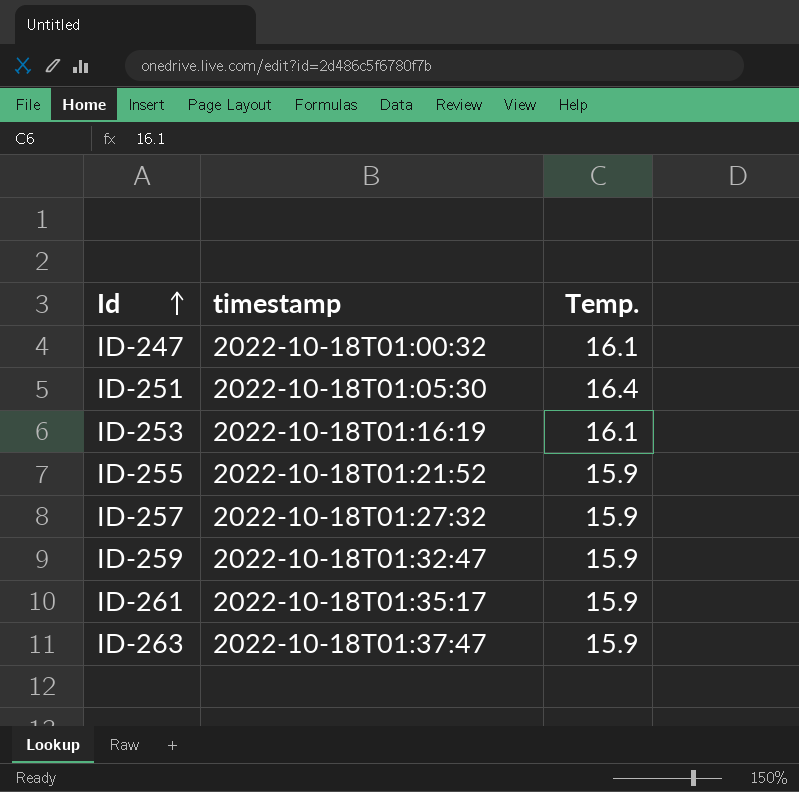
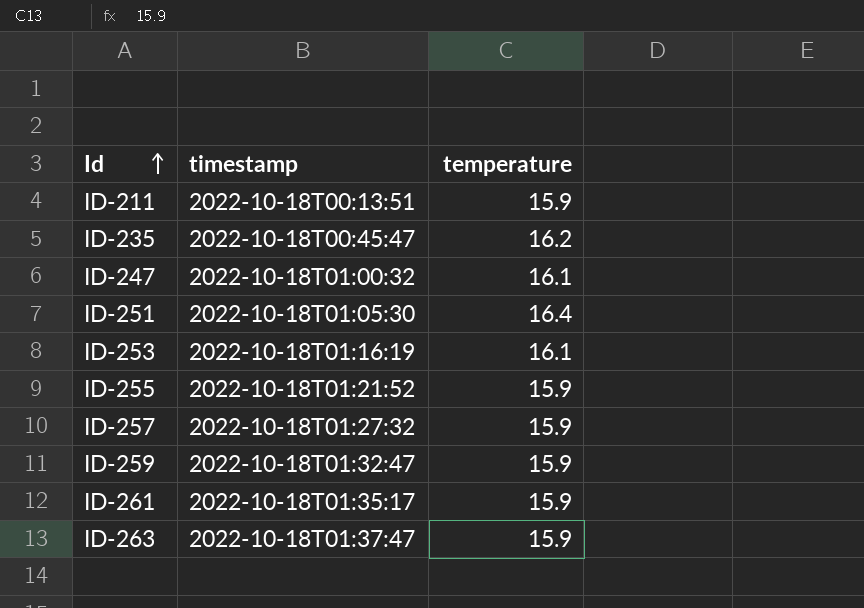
column name: Temp. -> temperature
row ID-211: none -> 2022-10-18T00:13:51 | 15.9
row ID-235: none -> 2022-10-18T00:45:47 | 16.2

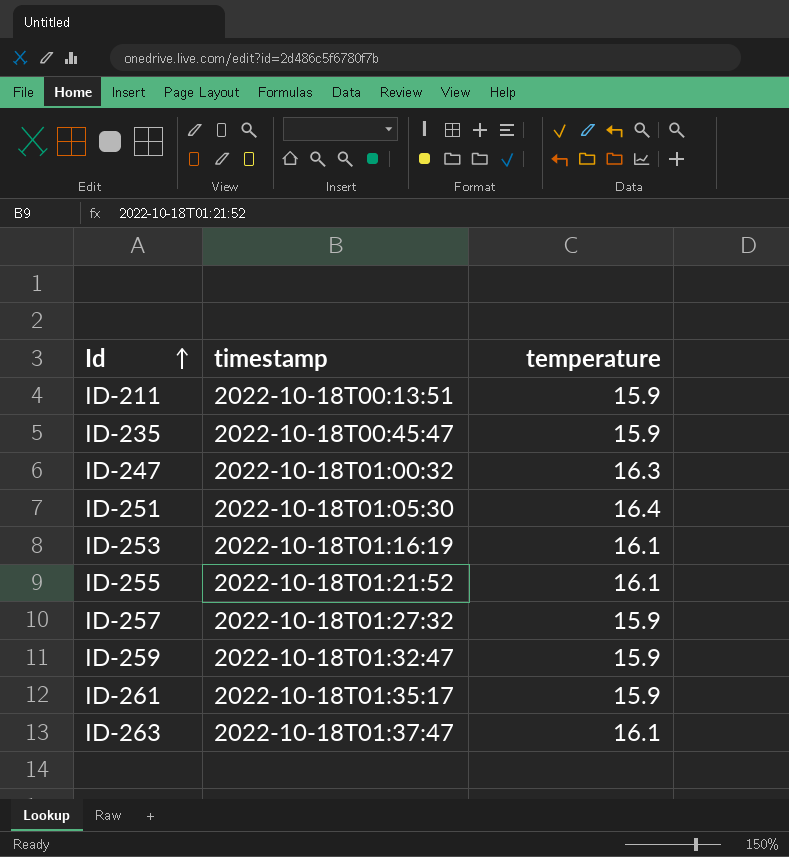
ID-235 | temperature: 16.2 -> 15.9
ID-247 | temperature: 16.1 -> 16.3
ID-255 | temperature: 15.9 -> 16.1
ID-263 | temperature: 15.9 -> 16.1

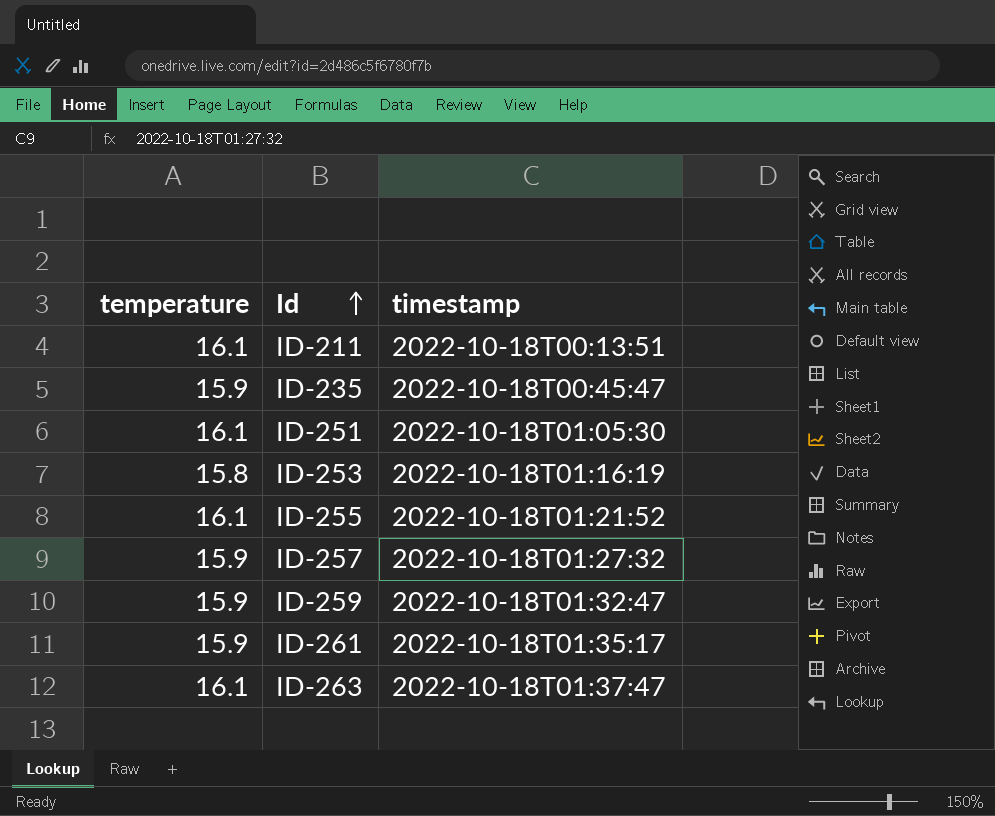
column temperature | position: 3 -> 1
row ID-247: 2022-10-18T01:00:32 | 16.3 -> none
ID-211 | temperature: 15.9 -> 16.1
ID-251 | temperature: 16.4 -> 16.1
ID-253 | temperature: 16.1 -> 15.8

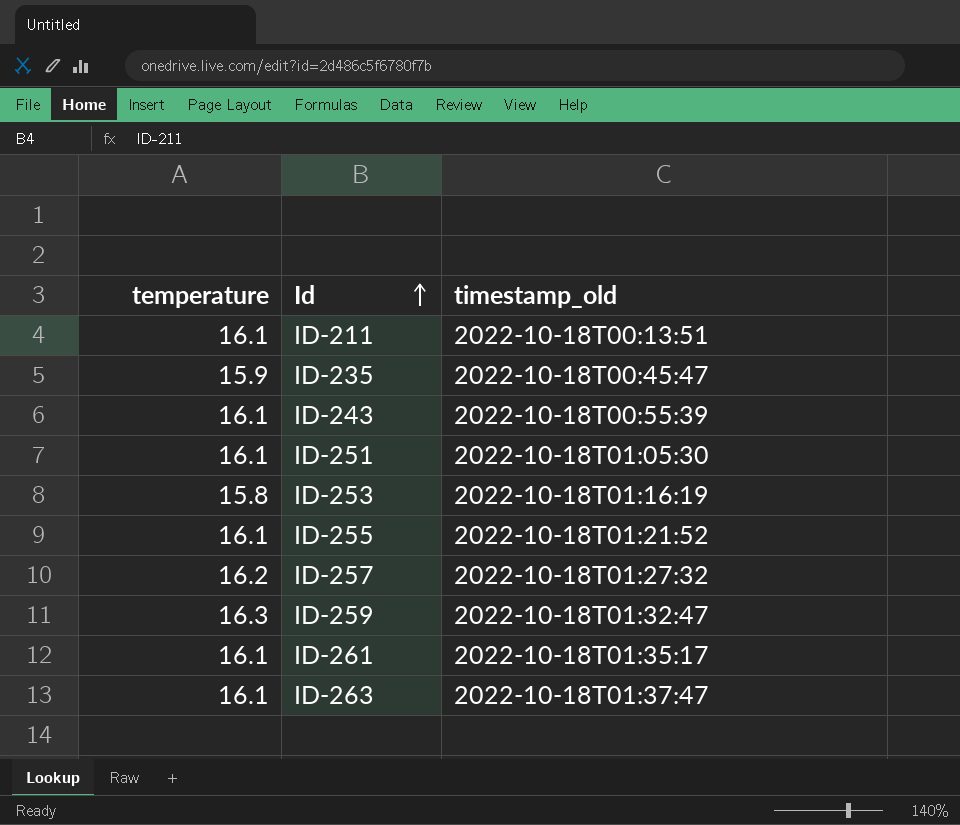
column name: timestamp -> timestamp_old
row ID-243: none -> 16.1 | 2022-10-18T00:55:39
ID-257 | temperature: 15.9 -> 16.2
ID-259 | temperature: 15.9 -> 16.3
ID-261 | temperature: 15.9 -> 16.1

